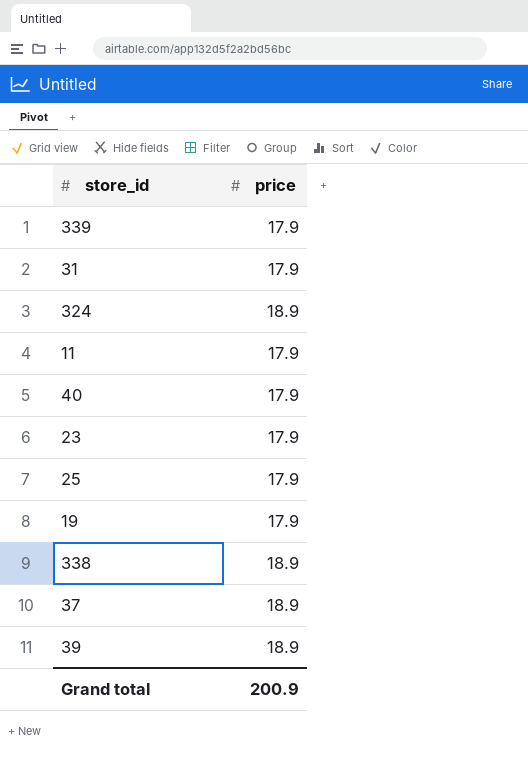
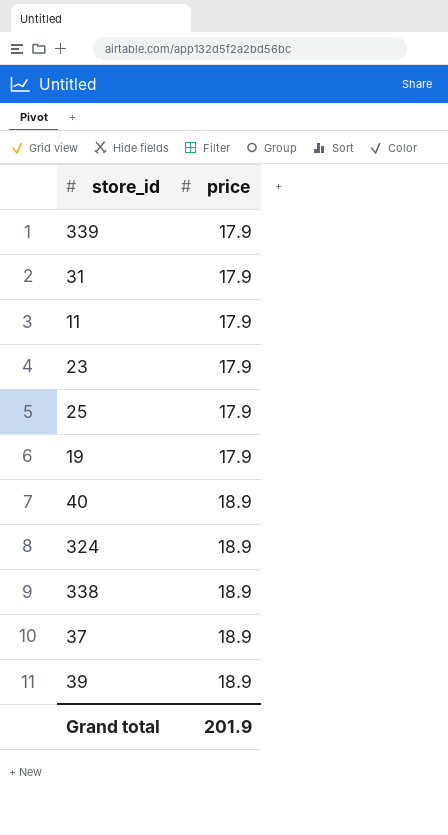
row order: none -> price ascending
40 | price: 17.9 -> 18.9
Grand total | price: 200.9 -> 201.9

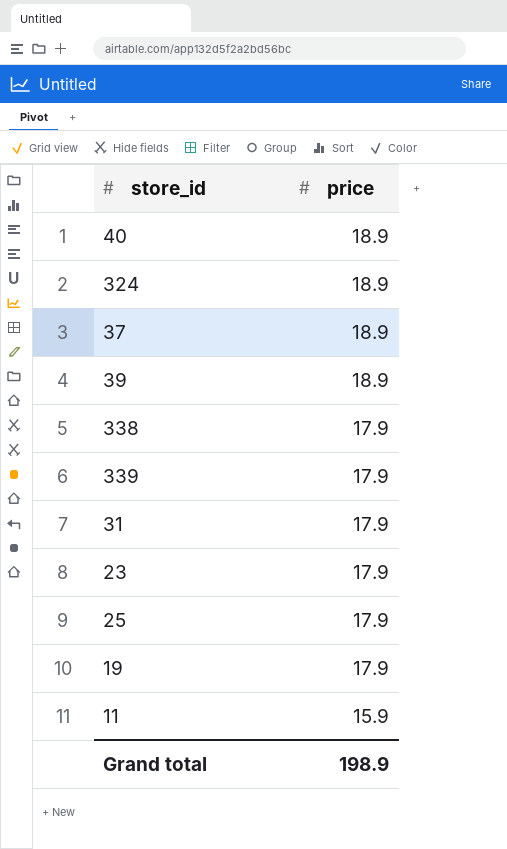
row order: price ascending -> price descending
338 | price: 18.9 -> 17.9
11 | price: 17.9 -> 15.9
Grand total | price: 201.9 -> 198.9

